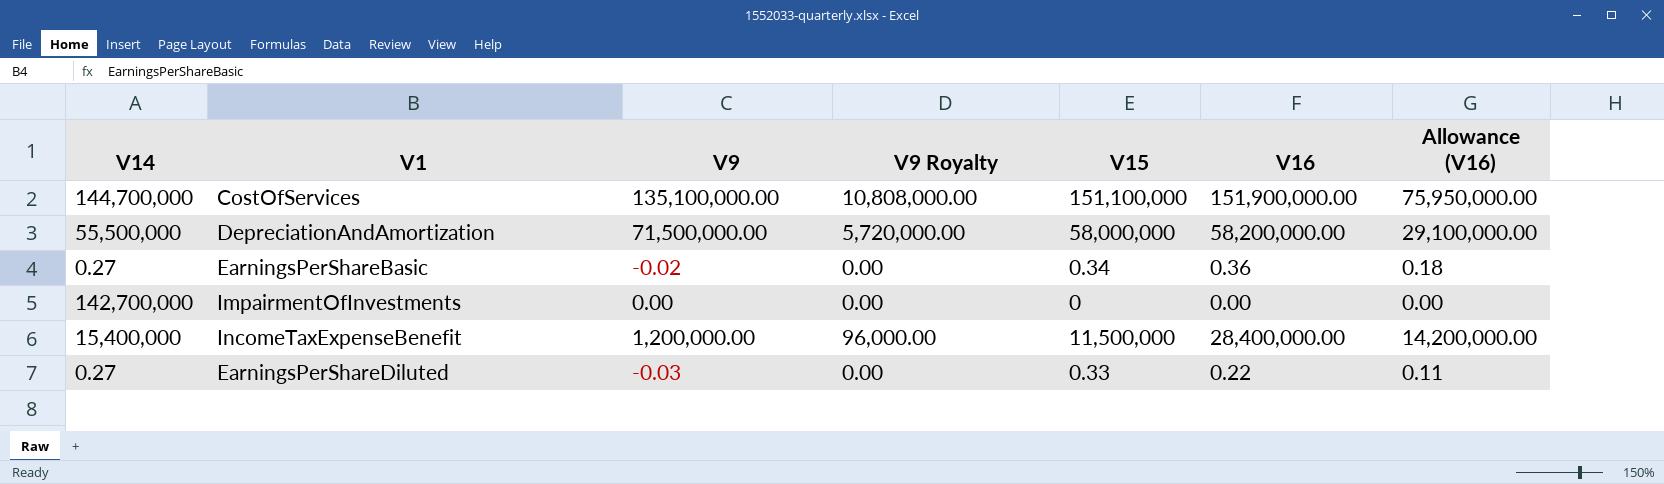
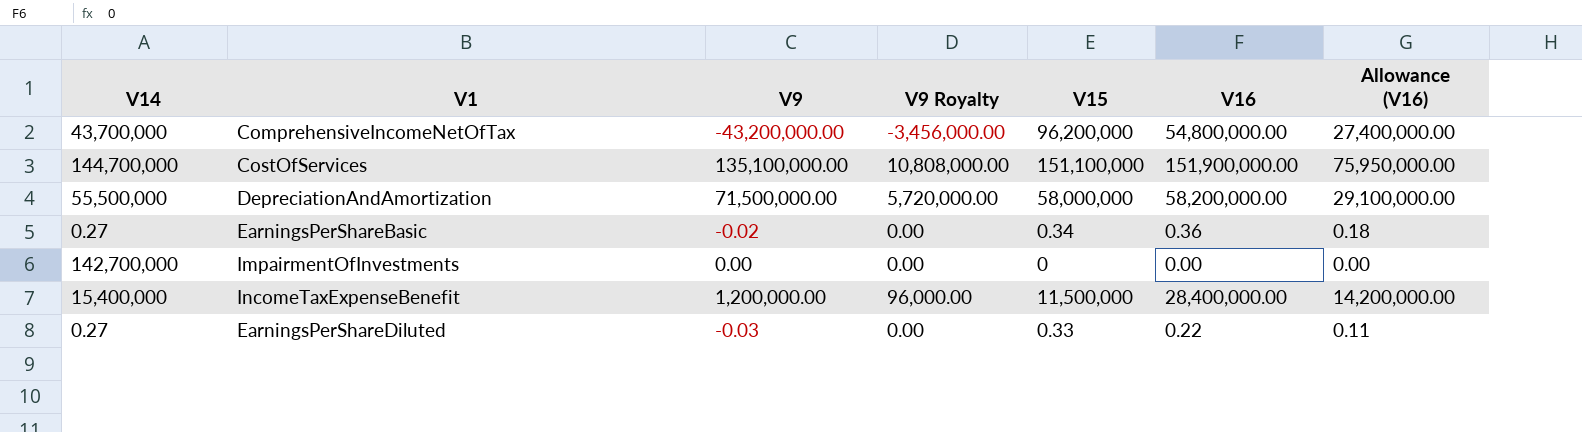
row ComprehensiveIncomeNetOfTax: none -> 43,700,000 | -43,200,000.00 | -3,456,000.00 | 96,200,000 | 54,800,000.00 | 27,400,000.00

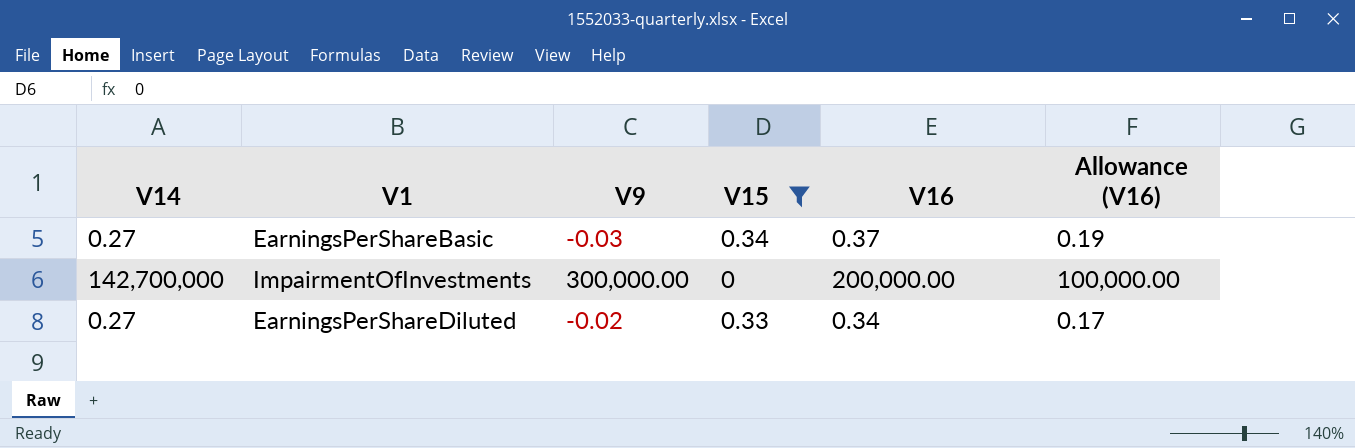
filter: none -> V15 <= 0.34
column V9 Royalty | formula: [V9] * 0.08 -> none
EarningsPerShareBasic | V9: -0.02 -> -0.03
EarningsPerShareBasic | V16: 0.36 -> 0.37
EarningsPerShareBasic | Allowance (V16): 0.18 -> 0.19
ImpairmentOfInvestments | V9: 0.00 -> 300,000.00
ImpairmentOfInvestments | V16: 0.00 -> 200,000.00
ImpairmentOfInvestments | Allowance (V16): 0.00 -> 100,000.00
EarningsPerShareDiluted | V9: -0.03 -> -0.02
EarningsPerShareDiluted | V16: 0.22 -> 0.34
EarningsPerShareDiluted | Allowance (V16): 0.11 -> 0.17

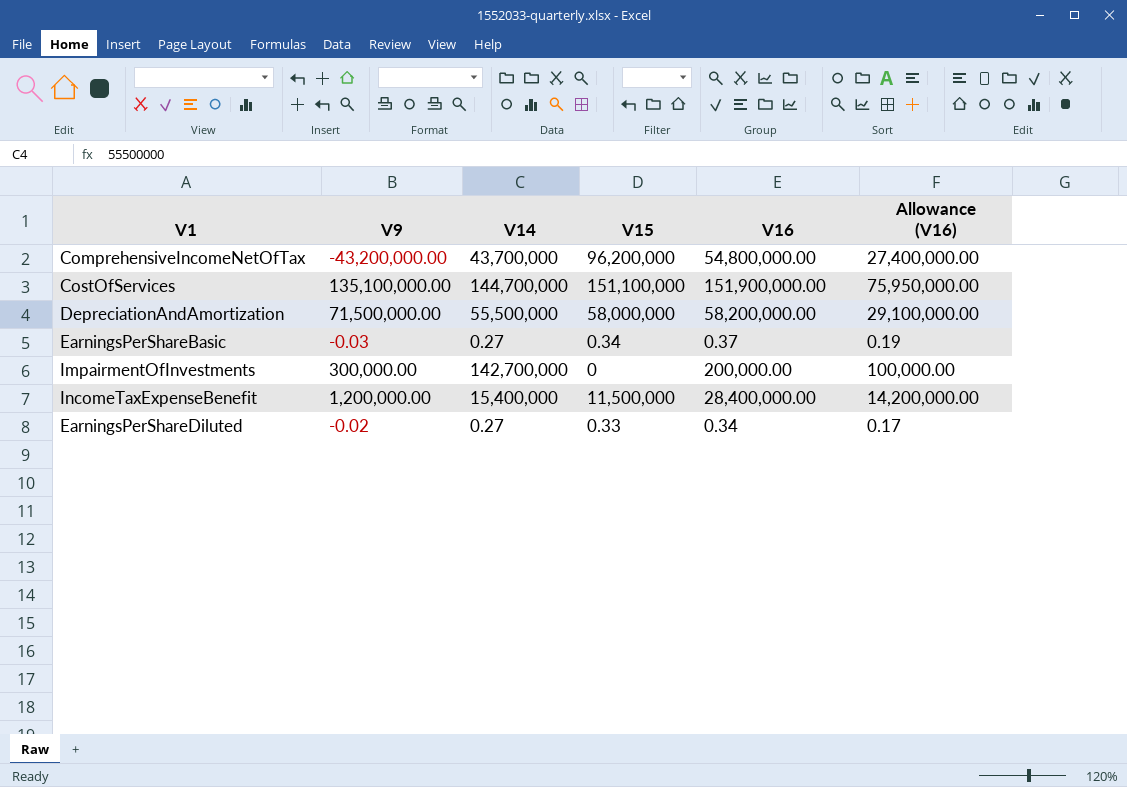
filter: V15 <= 0.34 -> none
column V14 | position: 1 -> 3

